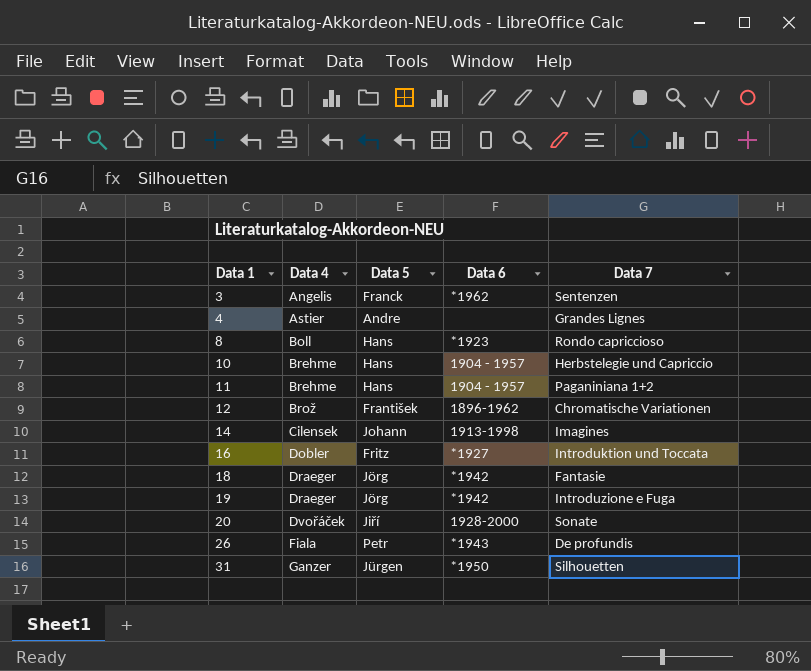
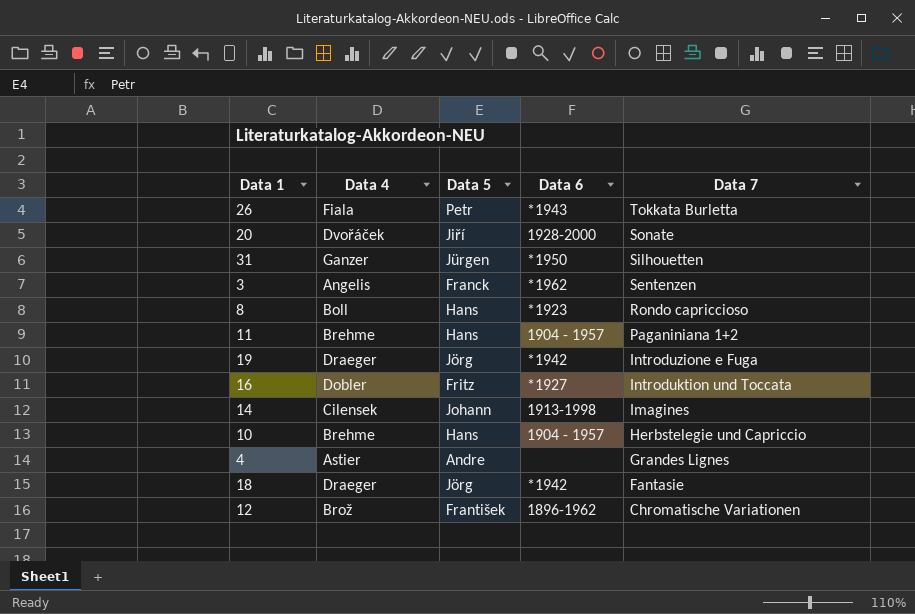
row order: Data 1 ascending -> Data 7 descending
26 | Data 7: De profundis -> Tokkata Burletta

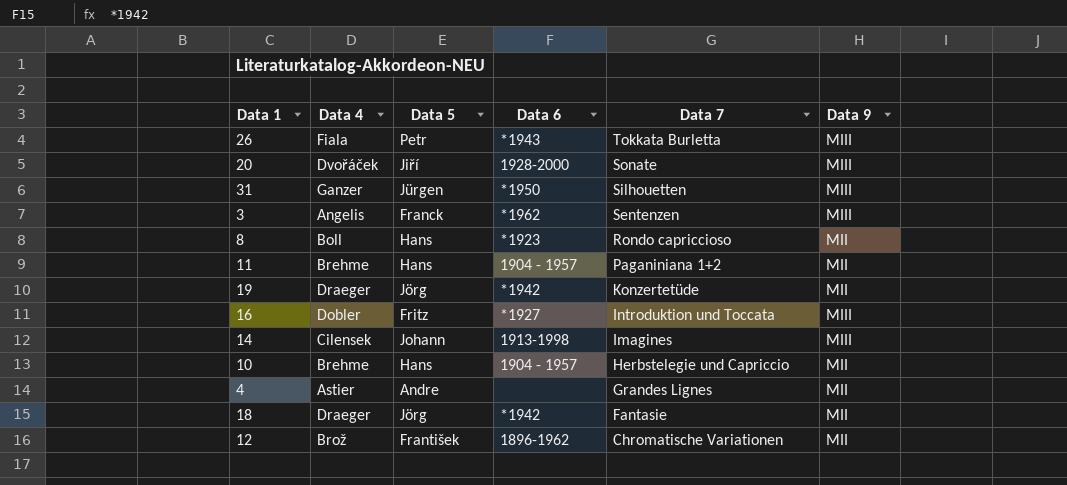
column Data 9 | position: none -> 6
19 | Data 7: Introduzione e Fuga -> Konzertetüde

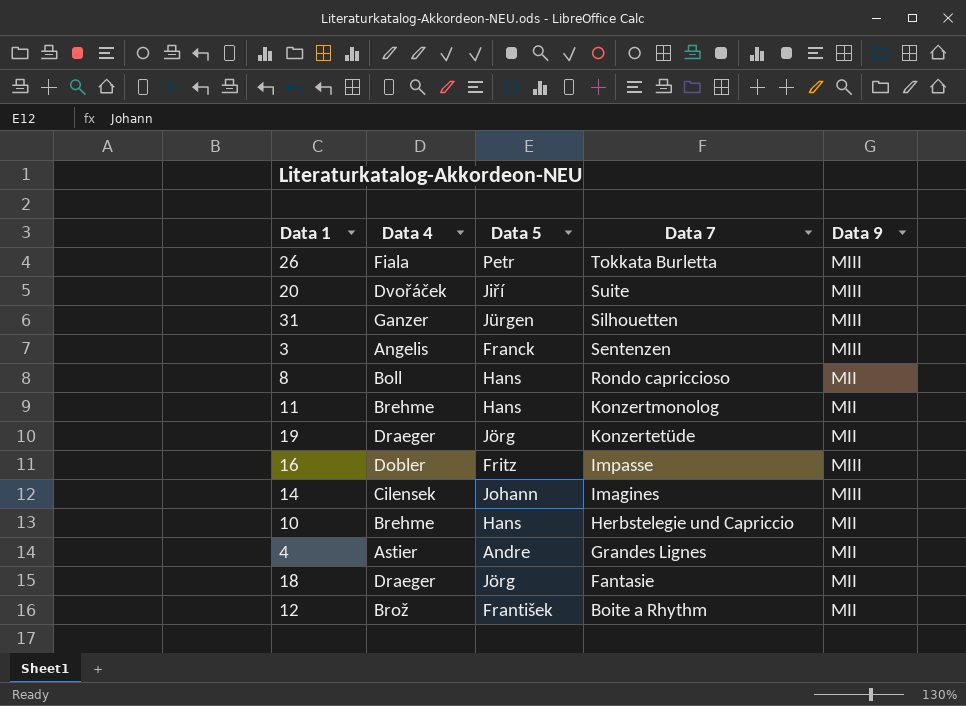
column Data 6 | position: 4 -> none
20 | Data 7: Sonate -> Suite
11 | Data 7: Paganiniana 1+2 -> Konzertmonolog
16 | Data 7: Introduktion und Toccata -> Impasse
12 | Data 7: Chromatische Variationen -> Boite a Rhythm

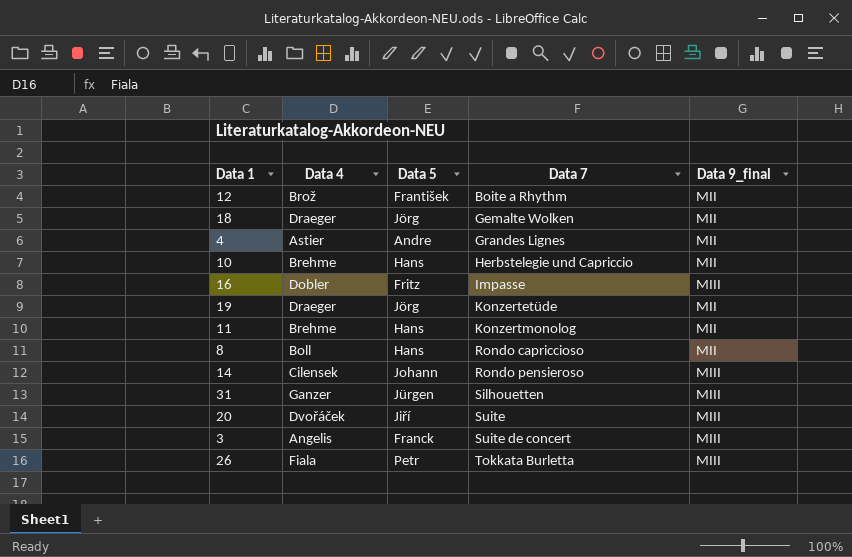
row order: Data 7 descending -> Data 7 ascending
column name: Data 9 -> Data 9_final
18 | Data 7: Fantasie -> Gemalte Wolken
14 | Data 7: Imagines -> Rondo pensieroso
3 | Data 7: Sentenzen -> Suite de concert

